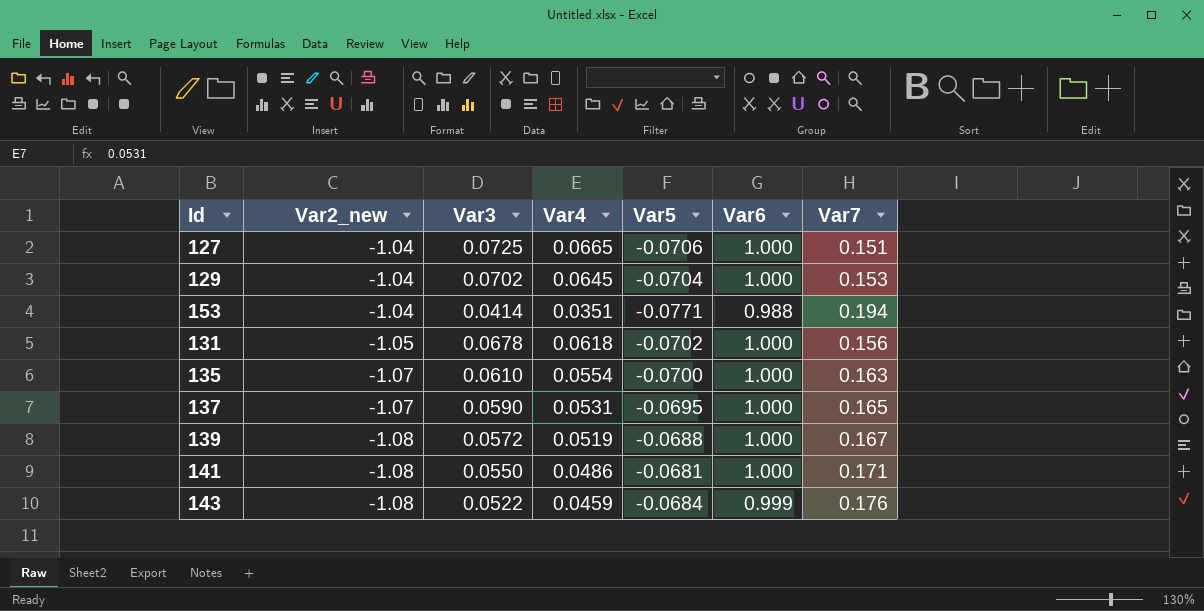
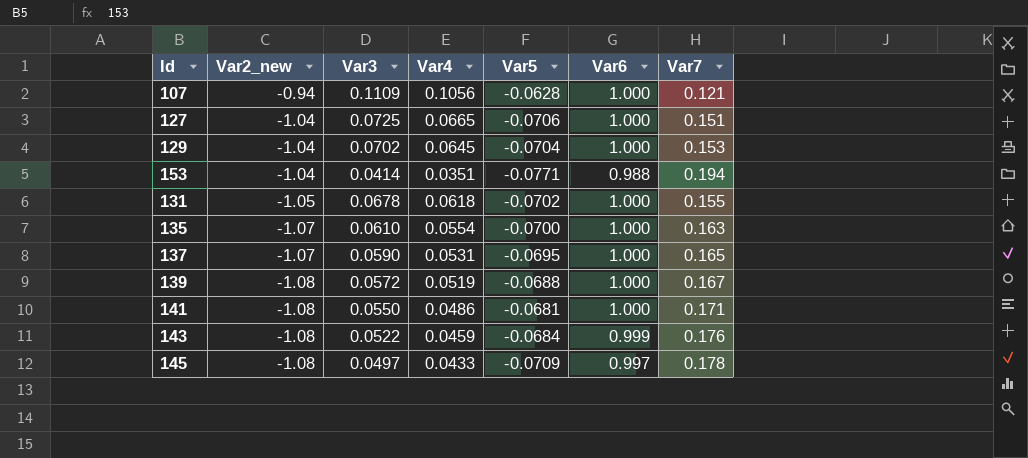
row 107: none -> -0.94 | 0.1109 | 0.1056 | -0.0628 | 1.000 | 0.121
131 | Var7: 0.156 -> 0.155
row 145: none -> -1.08 | 0.0497 | 0.0433 | -0.0709 | 0.997 | 0.178

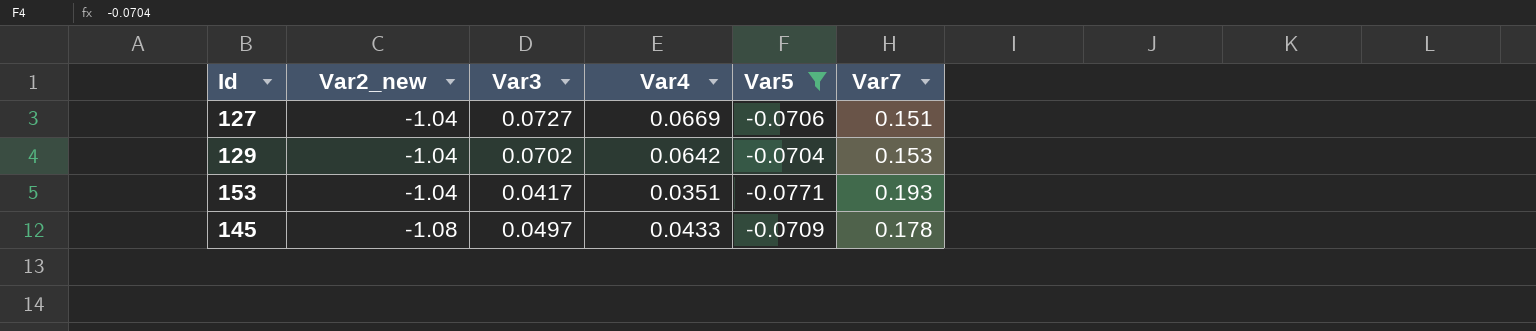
filter: none -> Var5 <= -0.0704
column Var6 | position: 6 -> none
127 | Var3: 0.0725 -> 0.0727
127 | Var4: 0.0665 -> 0.0669
129 | Var4: 0.0645 -> 0.0642
153 | Var3: 0.0414 -> 0.0417
153 | Var7: 0.194 -> 0.193

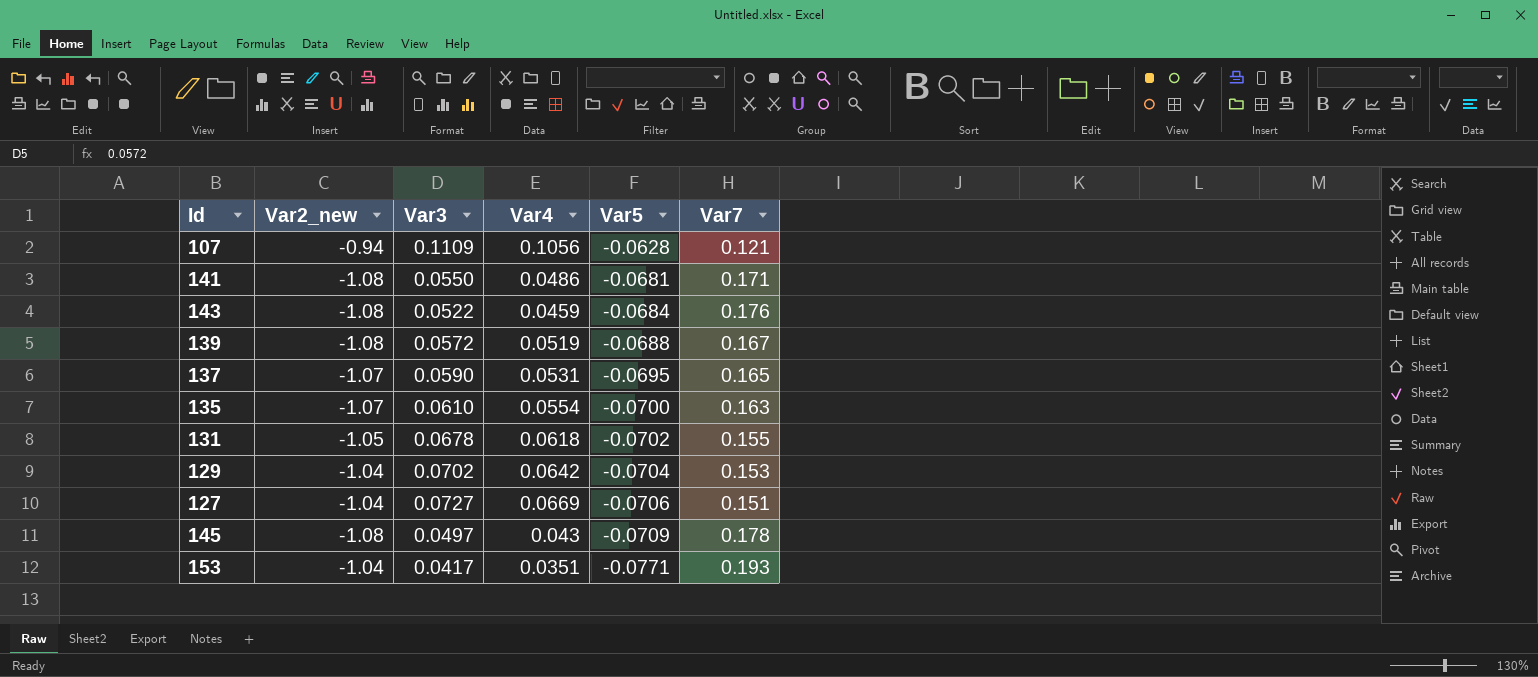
filter: Var5 <= -0.0704 -> none
row order: Var2_new descending -> Var5 descending
145 | Var4: 0.0433 -> 0.043

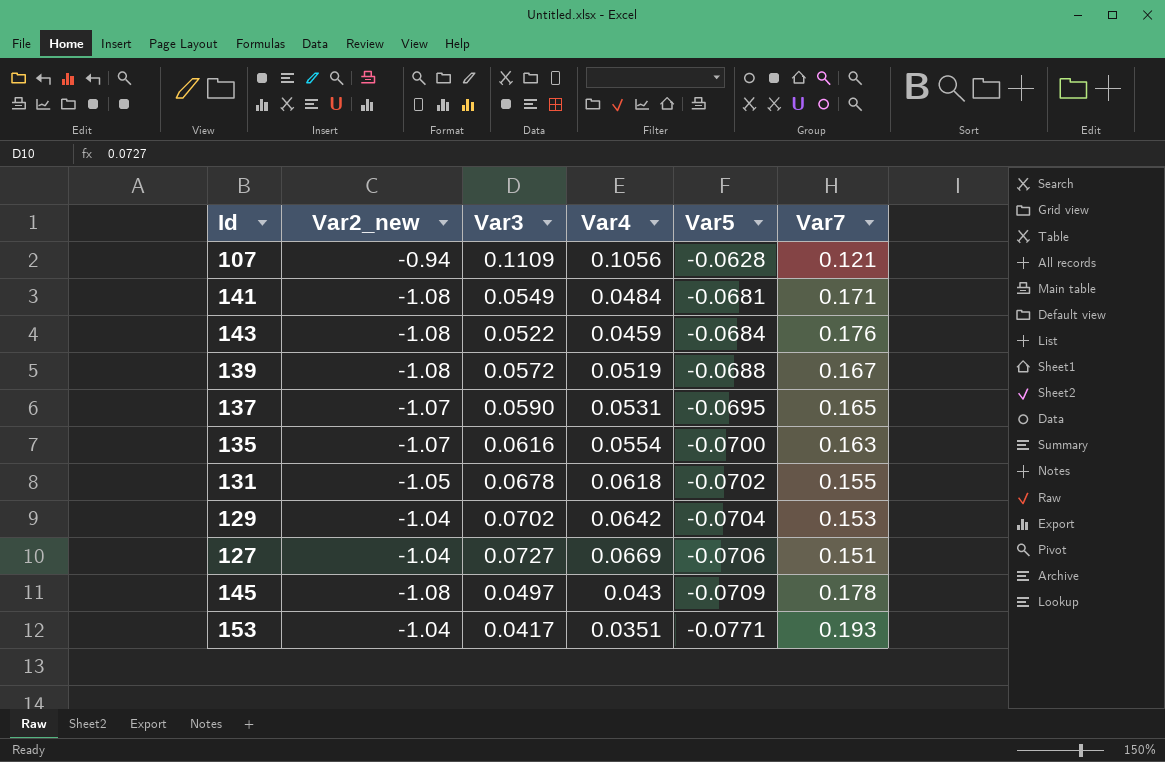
141 | Var3: 0.0550 -> 0.0549
141 | Var4: 0.0486 -> 0.0484
135 | Var3: 0.0610 -> 0.0616

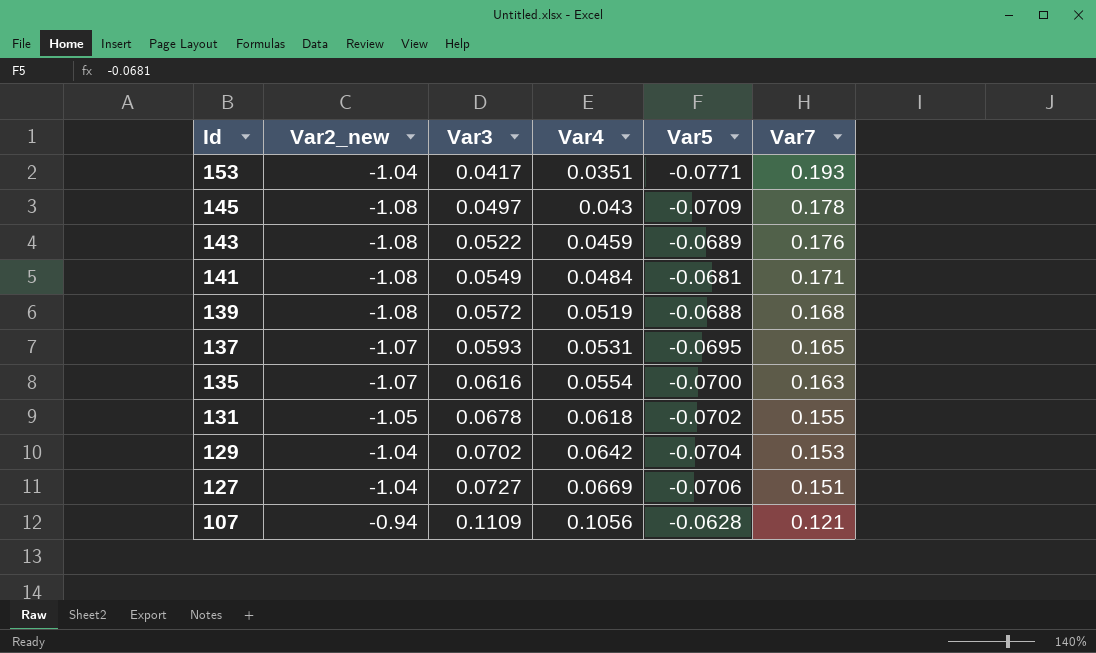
row order: Var5 descending -> Id descending
143 | Var5: -0.0684 -> -0.0689
139 | Var7: 0.167 -> 0.168
137 | Var3: 0.0590 -> 0.0593

